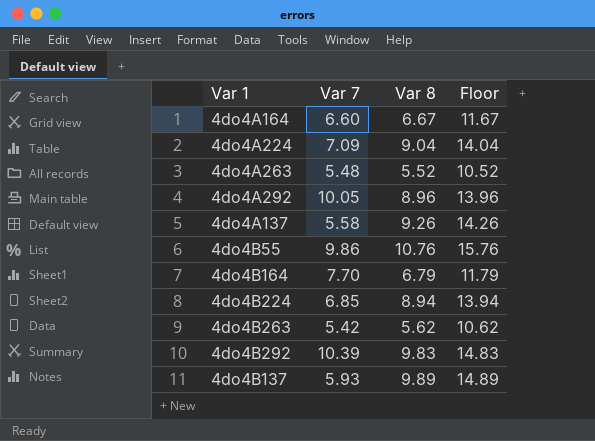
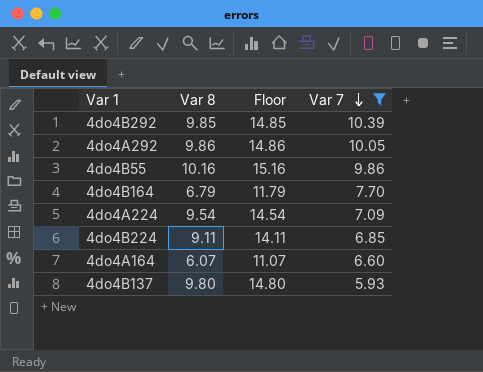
filter: none -> Var 7 >= 5.93
row order: none -> Var 7 descending
column Var 7 | position: 2 -> 4
4do4B292 | Var 8: 9.83 -> 9.85
4do4B292 | Floor: 14.83 -> 14.85
4do4A292 | Var 8: 8.96 -> 9.86
4do4A292 | Floor: 13.96 -> 14.86
4do4B55 | Var 8: 10.76 -> 10.16
4do4B55 | Floor: 15.76 -> 15.16
4do4A224 | Var 8: 9.04 -> 9.54
4do4A224 | Floor: 14.04 -> 14.54
4do4B224 | Var 8: 8.94 -> 9.11
4do4B224 | Floor: 13.94 -> 14.11
4do4A164 | Var 8: 6.67 -> 6.07
4do4A164 | Floor: 11.67 -> 11.07
4do4B137 | Var 8: 9.89 -> 9.80
4do4B137 | Floor: 14.89 -> 14.80

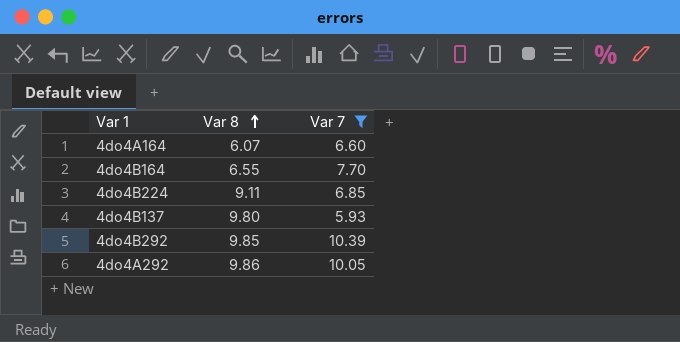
row order: Var 7 descending -> Var 8 ascending
column Floor | formula: [Var 8] + 5 -> none
row 4do4B55: 10.16 | 15.16 | 9.86 -> none
row 4do4A224: 9.54 | 14.54 | 7.09 -> none
4do4B164 | Var 8: 6.79 -> 6.55

